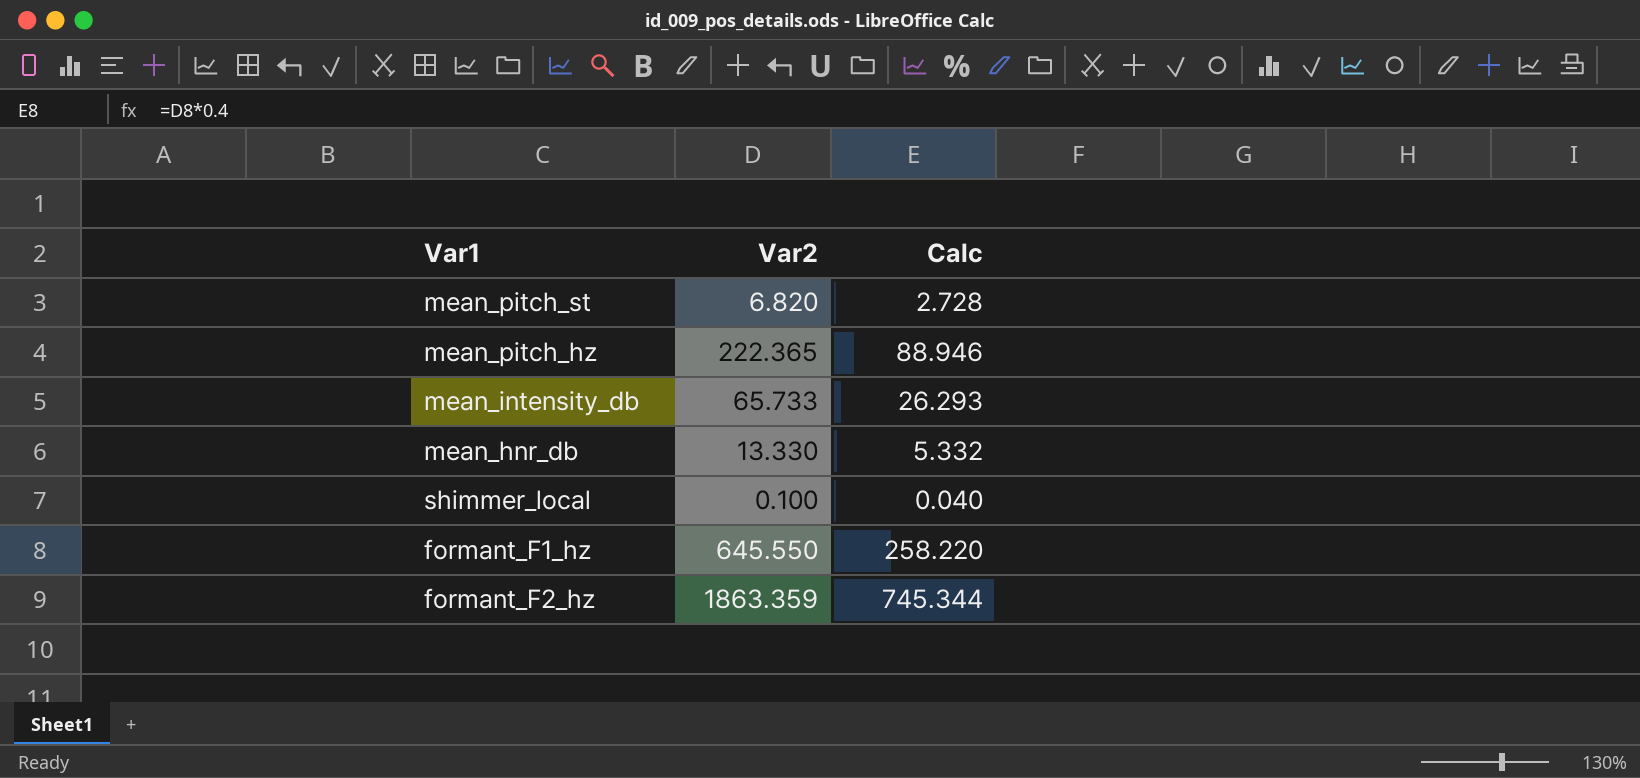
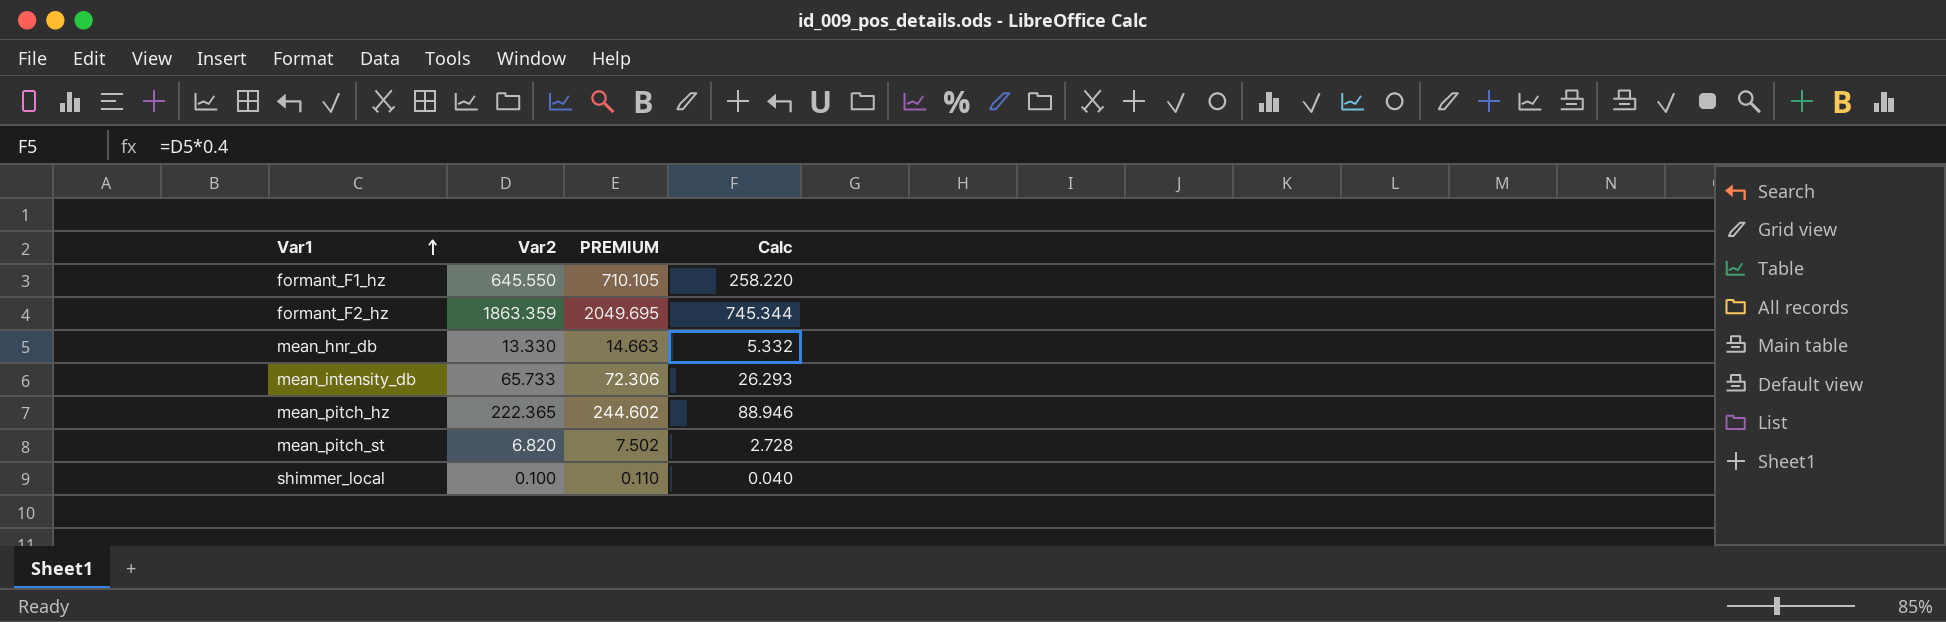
row order: none -> Var1 ascending
column PREMIUM | formula: none -> [Var2] * 1.1

